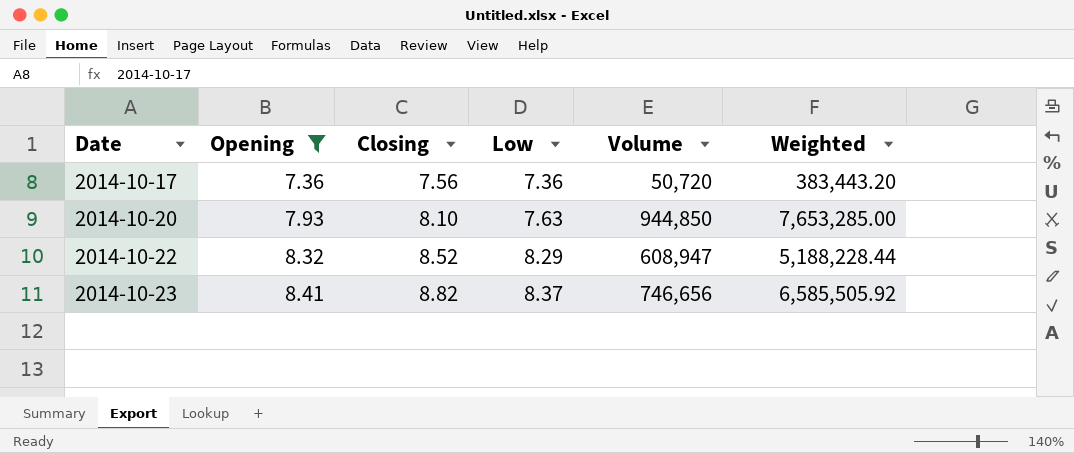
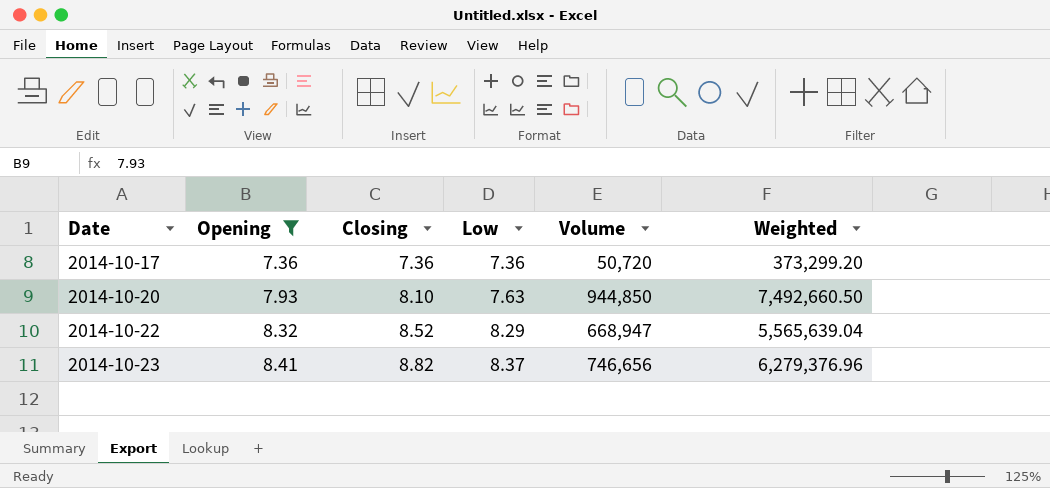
column Weighted | formula: [Closing] * [Volume] -> [Opening] * [Volume]
2014-10-17 | Closing: 7.56 -> 7.36
2014-10-22 | Volume: 608,947 -> 668,947

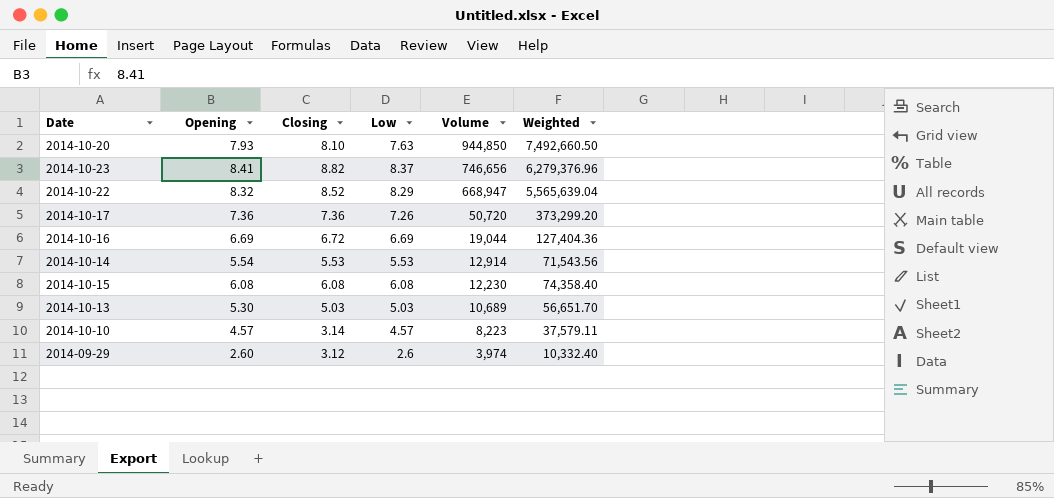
filter: Opening >= 7.36 -> none
row order: Date ascending -> Volume descending
2014-10-17 | Low: 7.36 -> 7.26

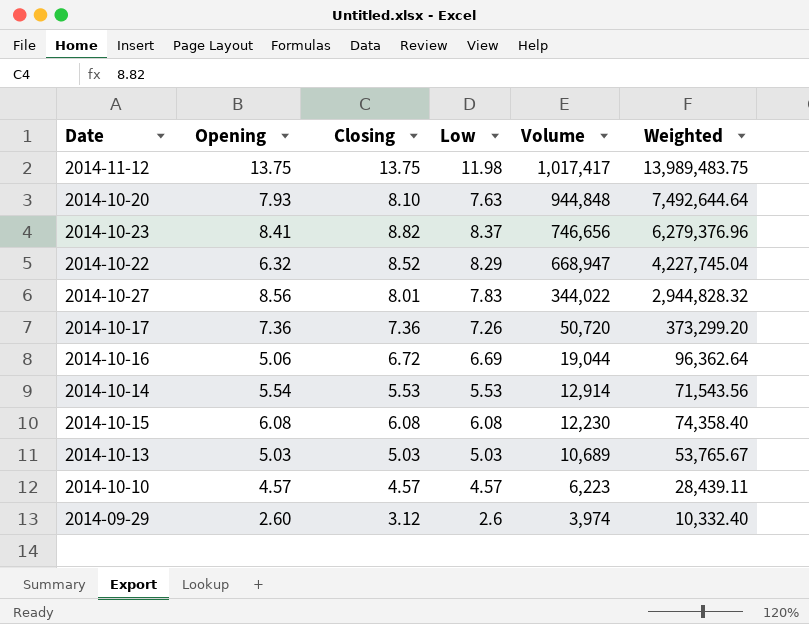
row 2014-11-12: none -> 13.75 | 13.75 | 11.98 | 1,017,417 | 13,989,483.75
2014-10-20 | Volume: 944,850 -> 944,848
2014-10-20 | Weighted: 7,492,660.50 -> 7,492,644.64
2014-10-22 | Opening: 8.32 -> 6.32
2014-10-22 | Weighted: 5,565,639.04 -> 4,227,745.04
row 2014-10-27: none -> 8.56 | 8.01 | 7.83 | 344,022 | 2,944,828.32
2014-10-16 | Opening: 6.69 -> 5.06
2014-10-16 | Weighted: 127,404.36 -> 96,362.64
2014-10-13 | Opening: 5.30 -> 5.03
2014-10-13 | Weighted: 56,651.70 -> 53,765.67
2014-10-10 | Closing: 3.14 -> 4.57
2014-10-10 | Volume: 8,223 -> 6,223
2014-10-10 | Weighted: 37,579.11 -> 28,439.11

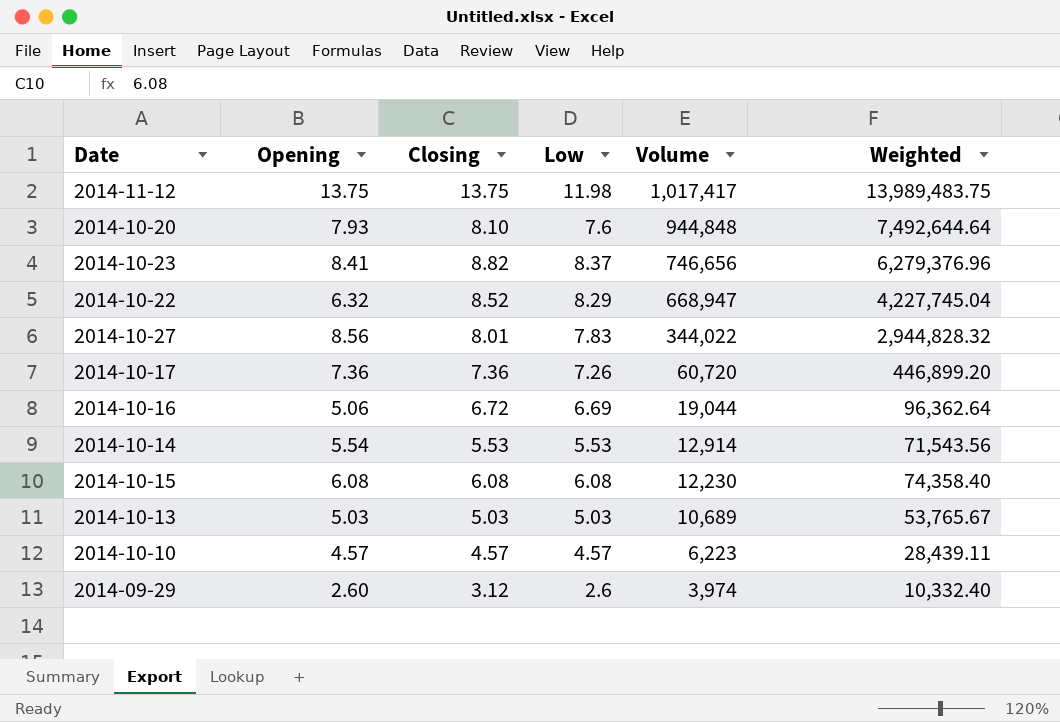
2014-10-20 | Low: 7.63 -> 7.6
2014-10-17 | Volume: 50,720 -> 60,720
2014-10-17 | Weighted: 373,299.20 -> 446,899.20

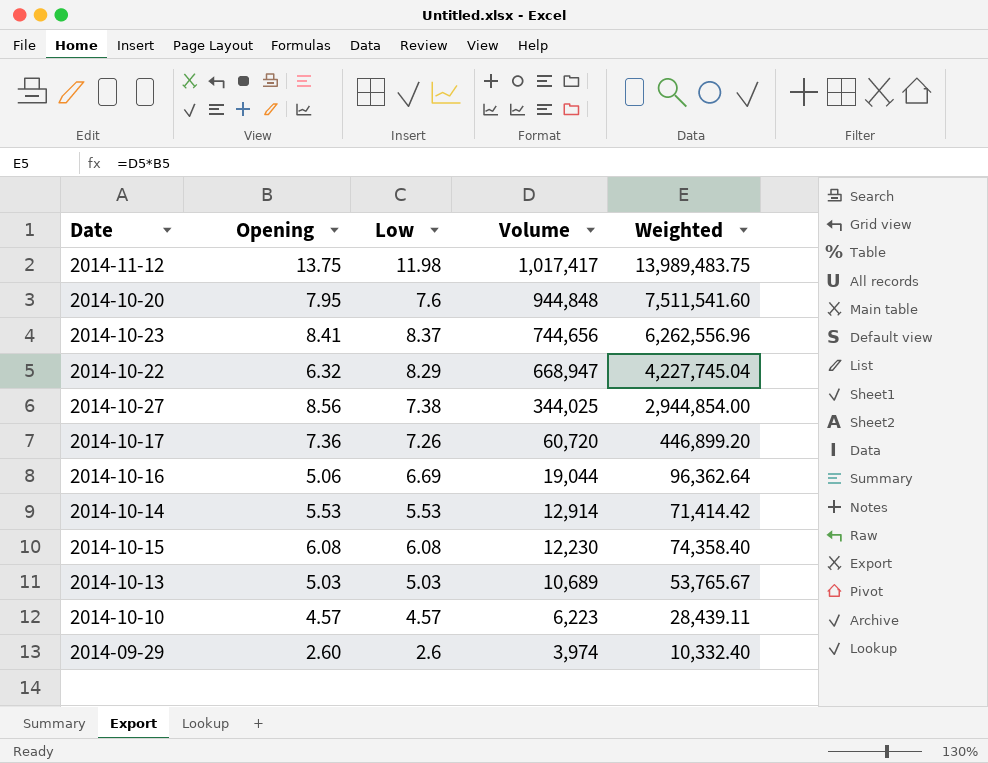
column Closing | position: 3 -> none
2014-10-20 | Opening: 7.93 -> 7.95
2014-10-20 | Weighted: 7,492,644.64 -> 7,511,541.60
2014-10-23 | Volume: 746,656 -> 744,656
2014-10-23 | Weighted: 6,279,376.96 -> 6,262,556.96
2014-10-27 | Low: 7.83 -> 7.38
2014-10-27 | Volume: 344,022 -> 344,025
2014-10-27 | Weighted: 2,944,828.32 -> 2,944,854.00
2014-10-14 | Opening: 5.54 -> 5.53
2014-10-14 | Weighted: 71,543.56 -> 71,414.42

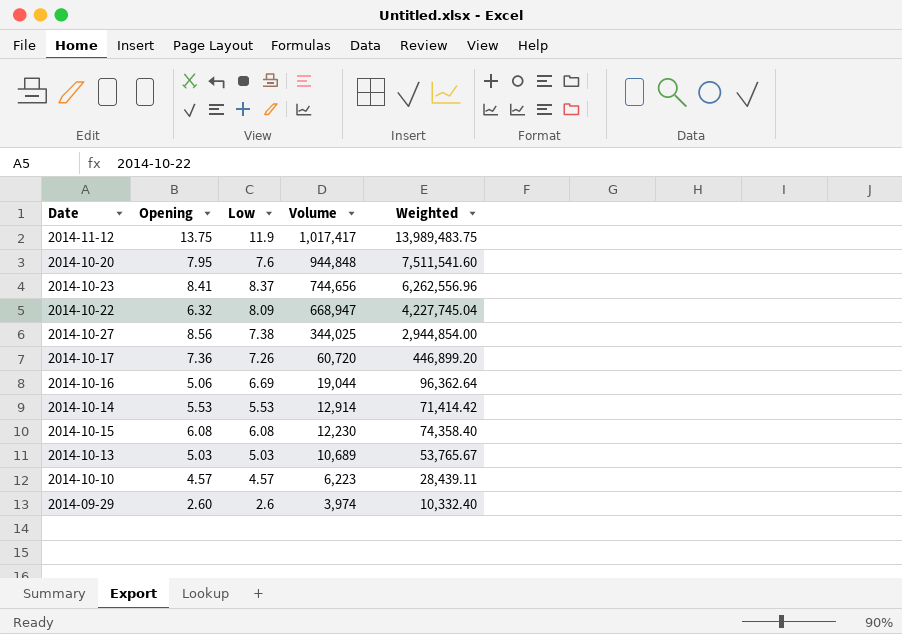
2014-11-12 | Low: 11.98 -> 11.9
2014-10-22 | Low: 8.29 -> 8.09

